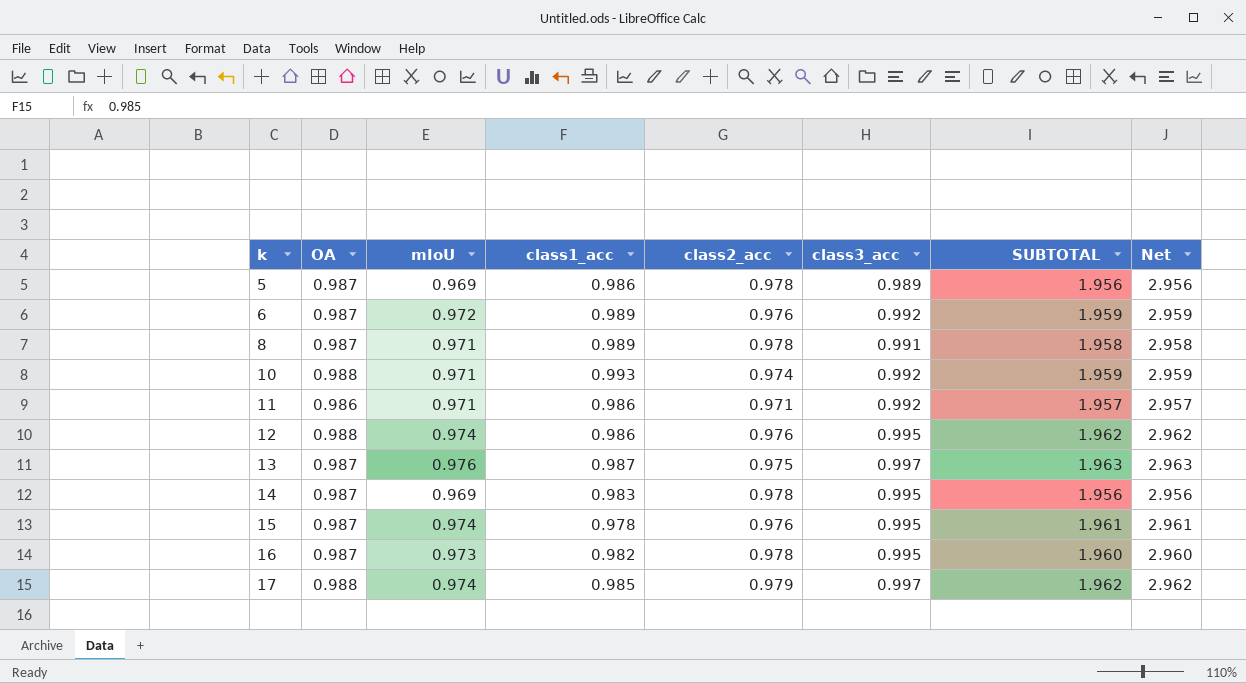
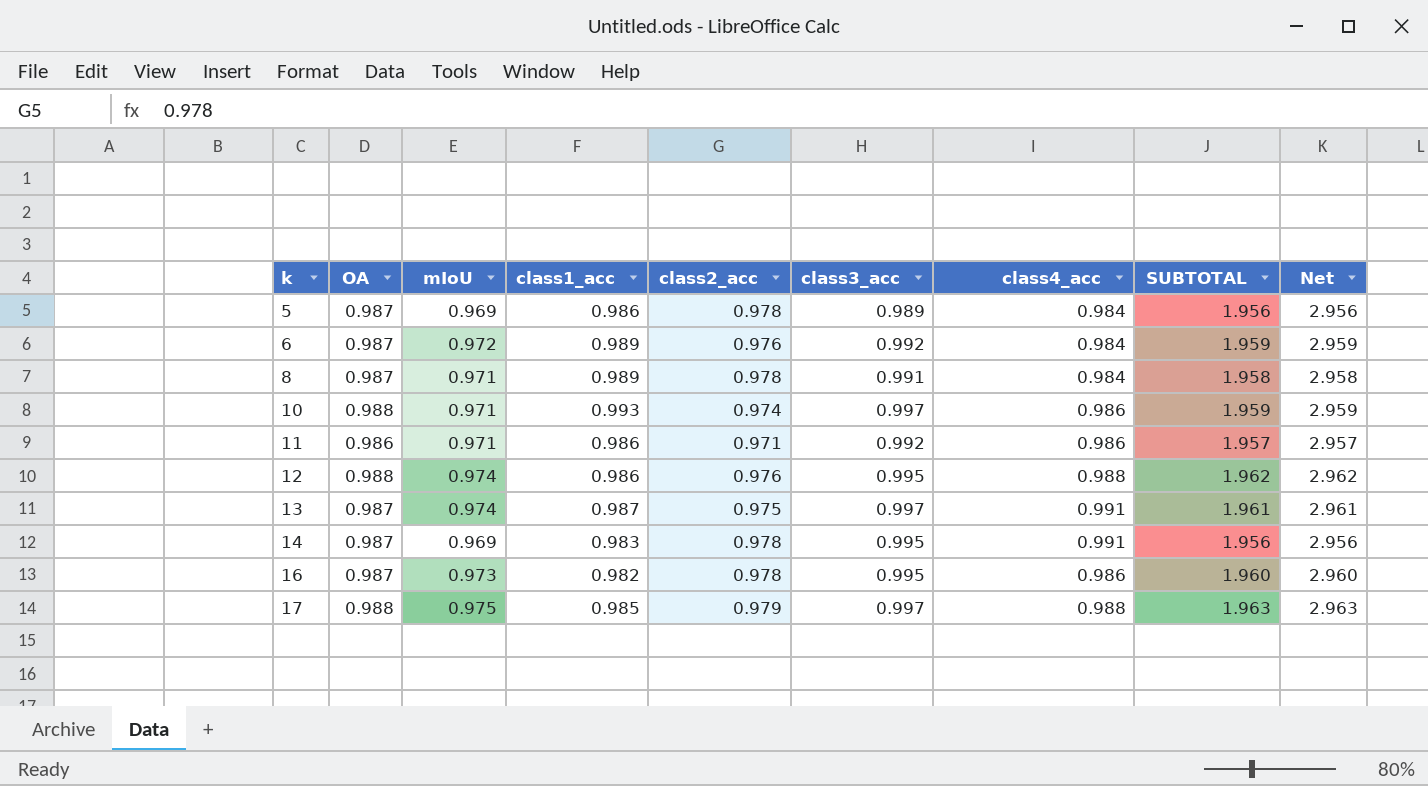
column class4_acc | position: none -> 7
row 15: 0.987 | 0.974 | 0.978 | 0.976 | 0.995 | 1.961 | 2.961 -> none
10 | class3_acc: 0.992 -> 0.997
13 | mIoU: 0.976 -> 0.974
13 | SUBTOTAL: 1.963 -> 1.961
13 | Net: 2.963 -> 2.961
17 | mIoU: 0.974 -> 0.975
17 | SUBTOTAL: 1.962 -> 1.963
17 | Net: 2.962 -> 2.963

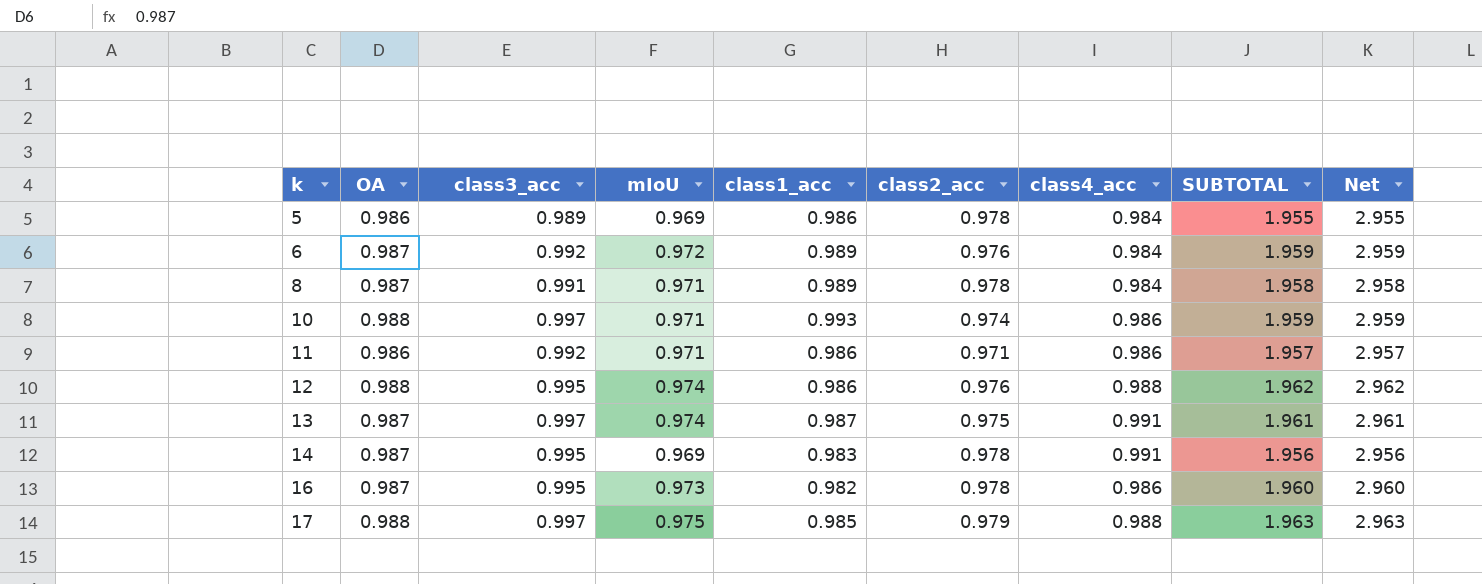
column class3_acc | position: 6 -> 3
5 | OA: 0.987 -> 0.986
5 | SUBTOTAL: 1.956 -> 1.955
5 | Net: 2.956 -> 2.955

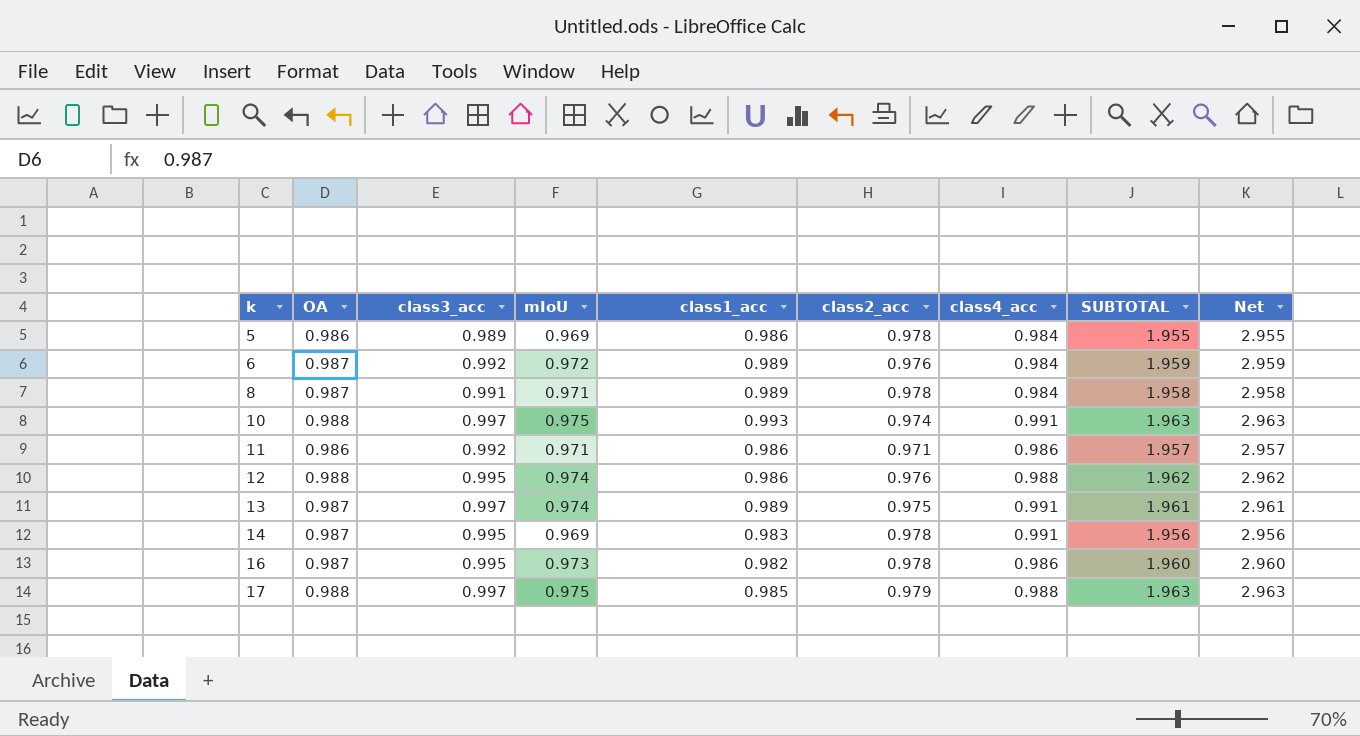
10 | mIoU: 0.971 -> 0.975
10 | class4_acc: 0.986 -> 0.991
10 | SUBTOTAL: 1.959 -> 1.963
10 | Net: 2.959 -> 2.963
13 | class1_acc: 0.987 -> 0.989

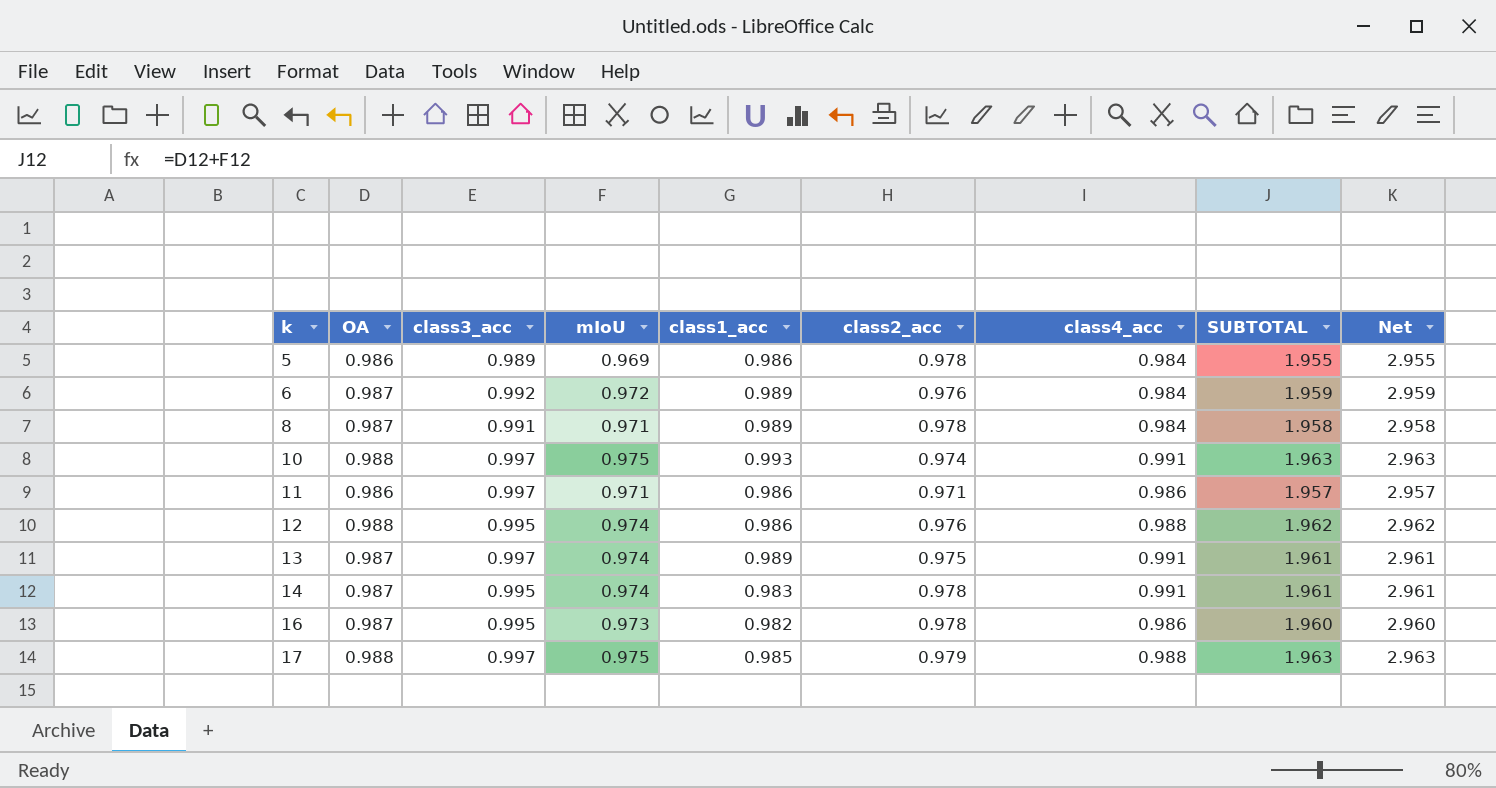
11 | class3_acc: 0.992 -> 0.997
14 | mIoU: 0.969 -> 0.974
14 | SUBTOTAL: 1.956 -> 1.961
14 | Net: 2.956 -> 2.961

